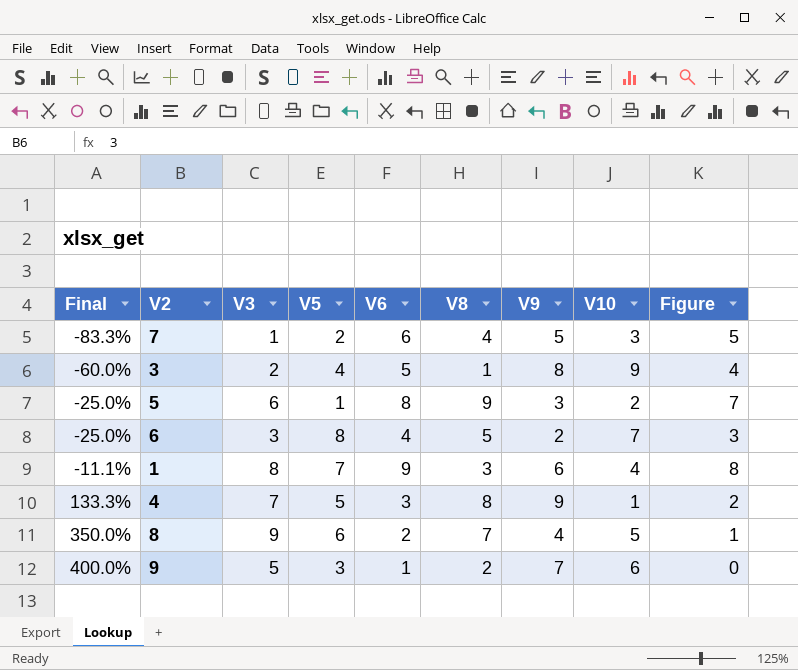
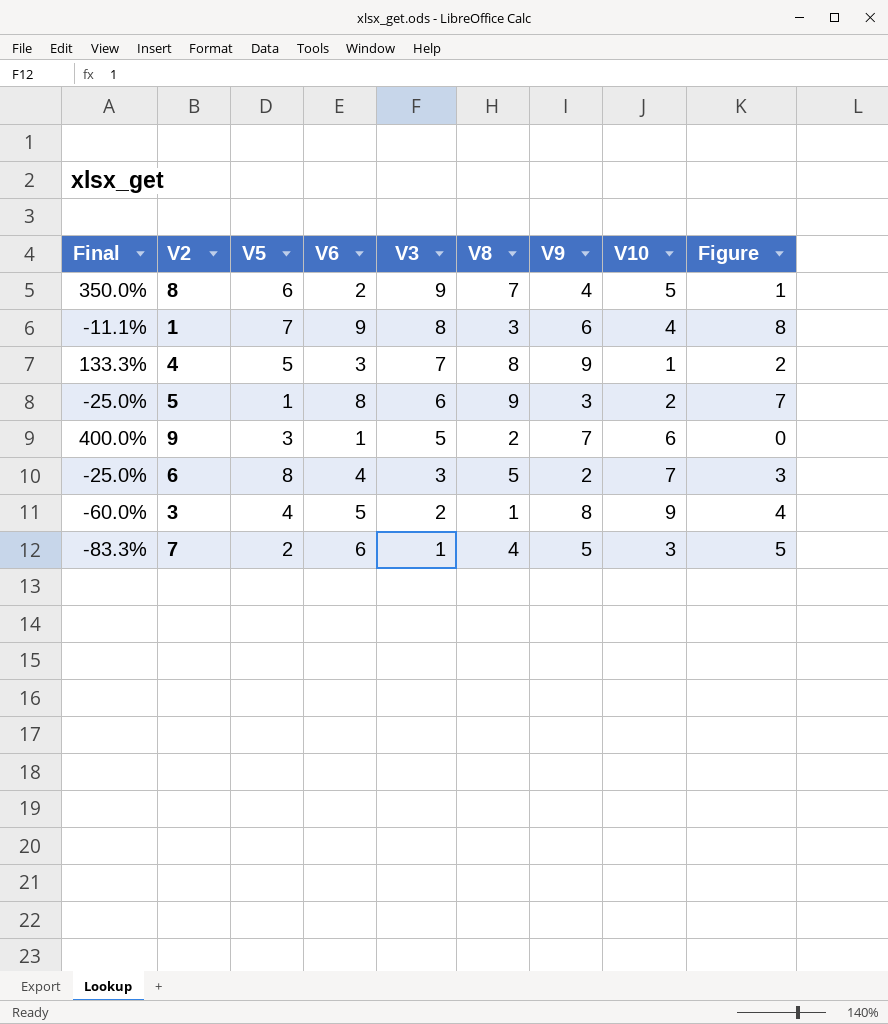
row order: Final ascending -> V3 descending
column V3 | position: 3 -> 5

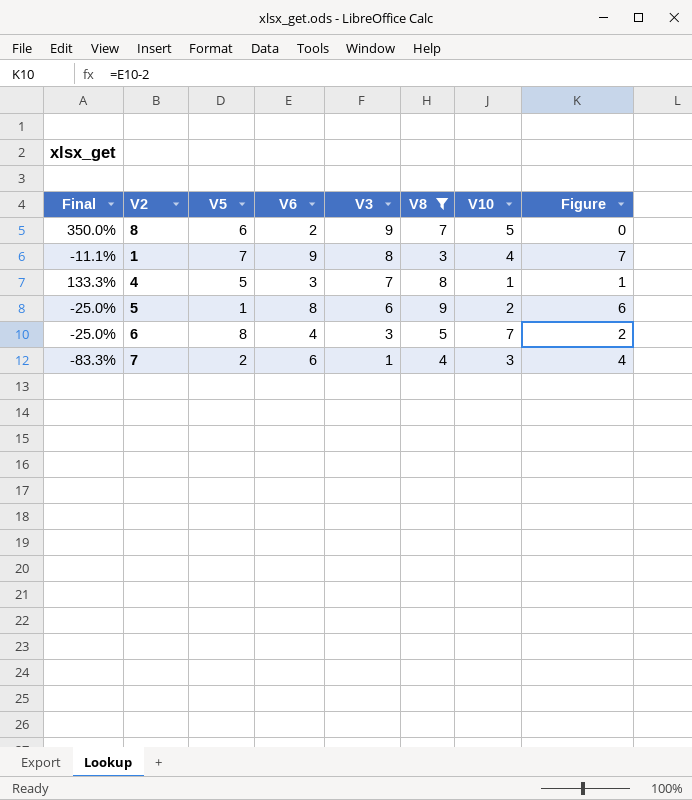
filter: none -> V8 >= 3
column V9 | position: 7 -> none
column Figure | formula: [V6] - 1 -> [V6] - 2

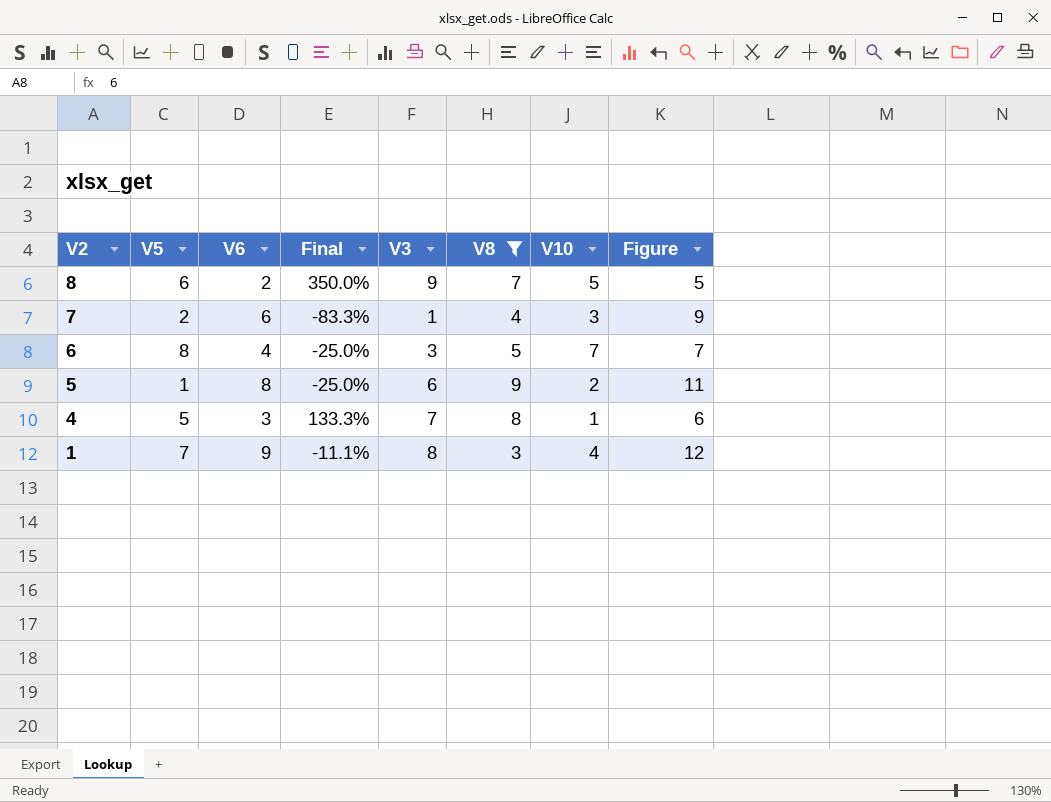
row order: V3 descending -> V2 descending
column Final | position: 1 -> 4
column Figure | formula: [V6] - 2 -> [V6] + 3

